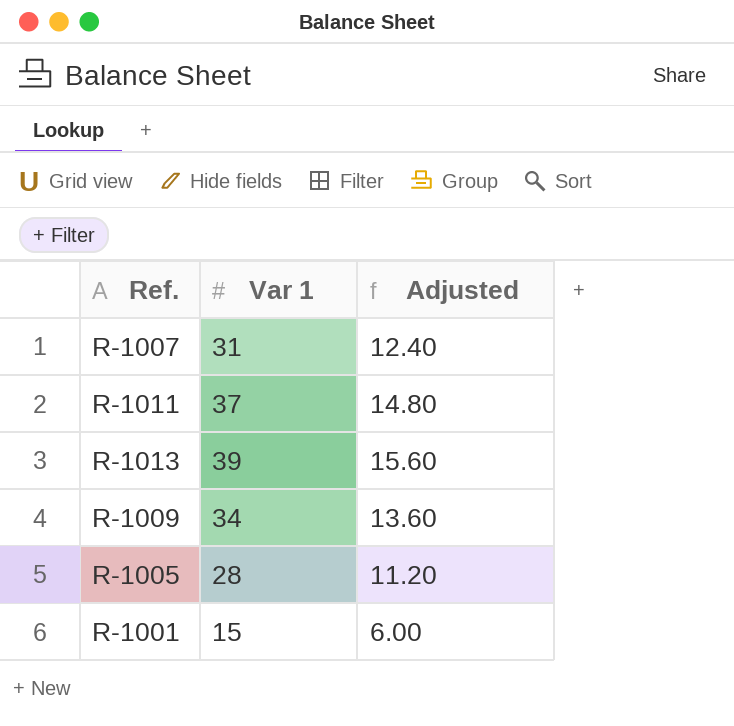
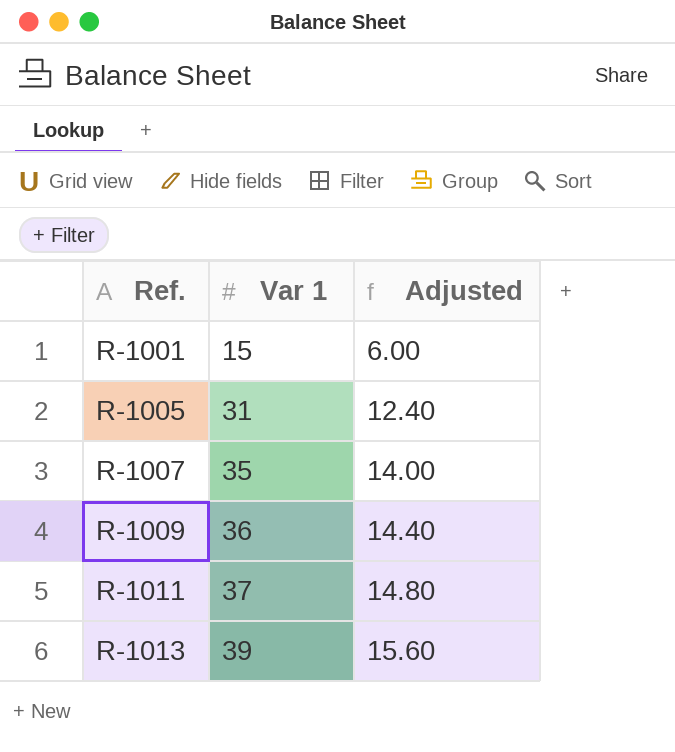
row order: none -> Ref. ascending
R-1005 | Var 1: 28 -> 31
R-1005 | Adjusted: 11.20 -> 12.40
R-1007 | Var 1: 31 -> 35
R-1007 | Adjusted: 12.40 -> 14.00
R-1009 | Var 1: 34 -> 36
R-1009 | Adjusted: 13.60 -> 14.40

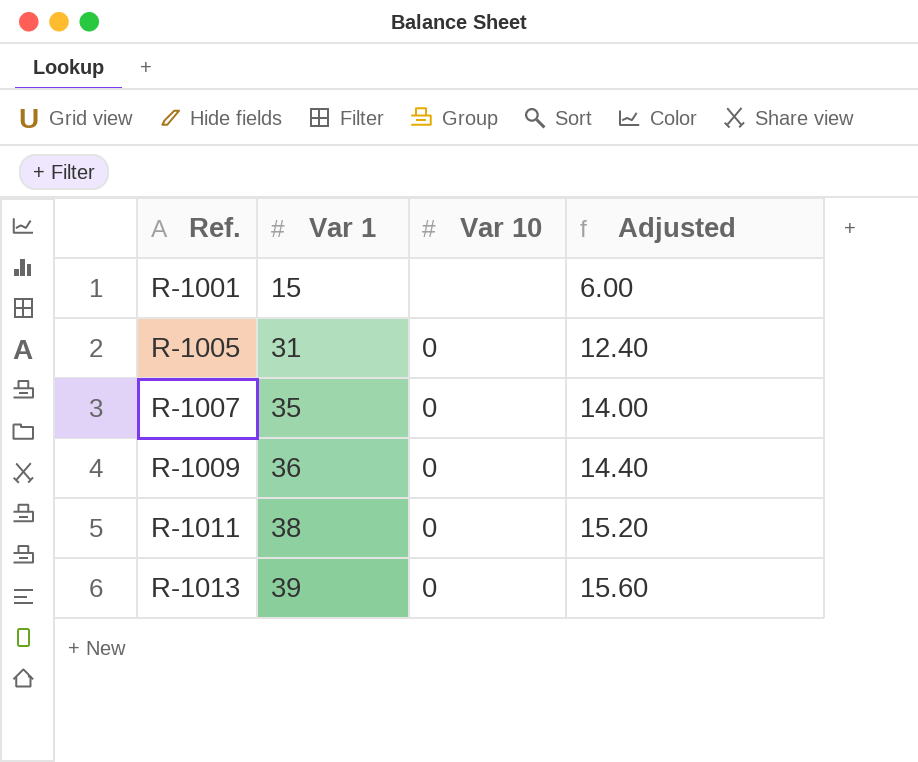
column Var 10 | position: none -> 3
R-1011 | Var 1: 37 -> 38
R-1011 | Adjusted: 14.80 -> 15.20

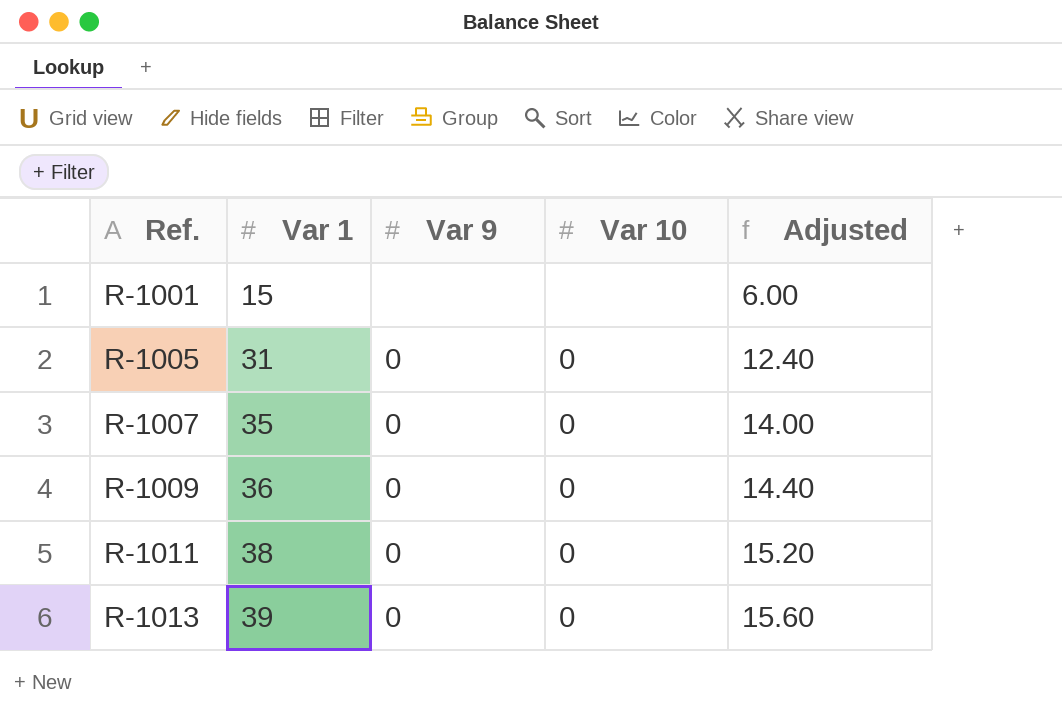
column Var 9 | position: none -> 3

